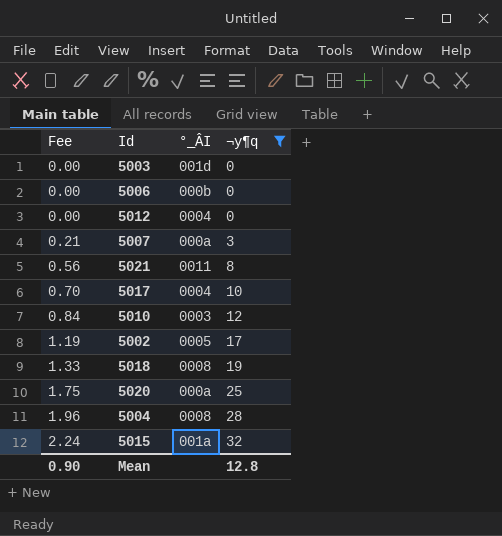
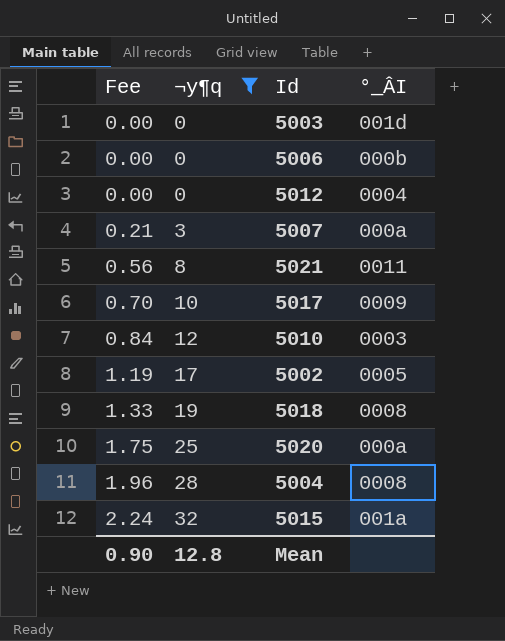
column ¬y¶q | position: 4 -> 2
5017 | °_ÂI: 0004 -> 0009

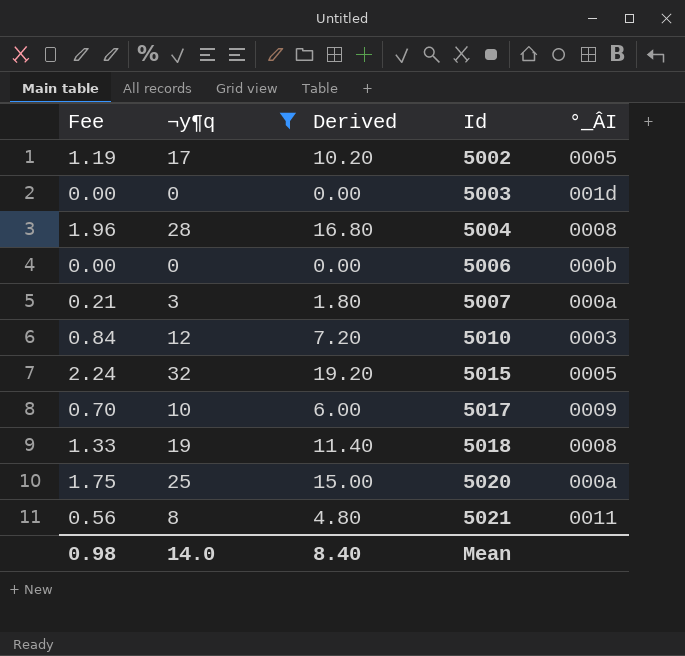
row order: Fee ascending -> Id ascending
column Derived | formula: none -> [¬y¶q] * 0.6
row 5012: 0.00 | 0 | 0004 -> none
5015 | °_ÂI: 001a -> 0005
Mean | Fee: 0.90 -> 0.98
Mean | ¬y¶q: 12.8 -> 14.0

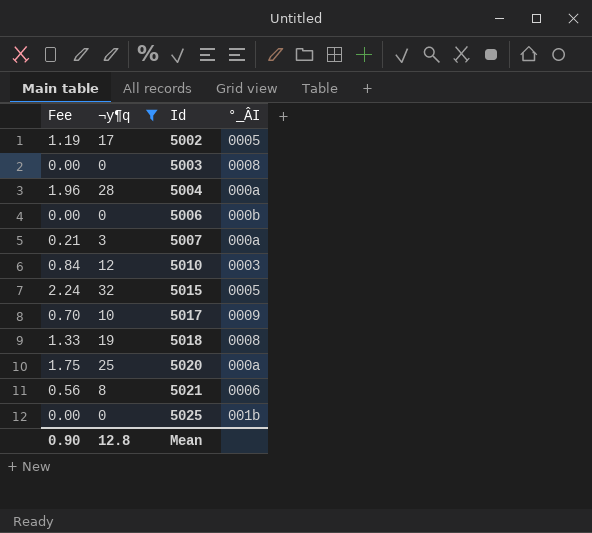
column Derived | formula: [¬y¶q] * 0.6 -> none
5003 | °_ÂI: 001d -> 0008
5004 | °_ÂI: 0008 -> 000a
5021 | °_ÂI: 0011 -> 0006
row 5025: none -> 0.00 | 0 | 001b
Mean | Fee: 0.98 -> 0.90
Mean | ¬y¶q: 14.0 -> 12.8

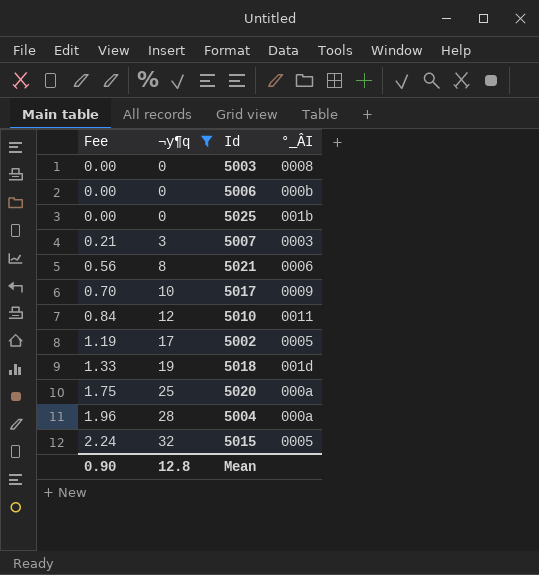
row order: Id ascending -> Fee ascending
5007 | °_ÂI: 000a -> 0003
5010 | °_ÂI: 0003 -> 0011
5018 | °_ÂI: 0008 -> 001d

